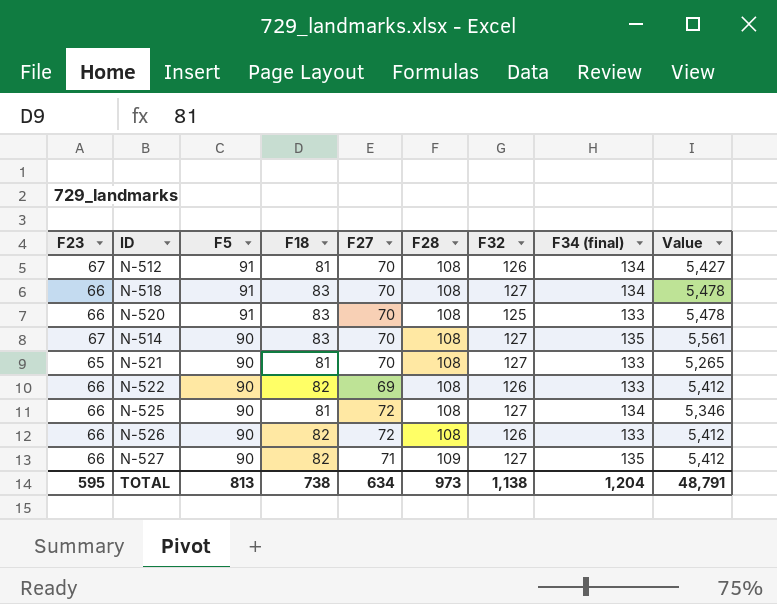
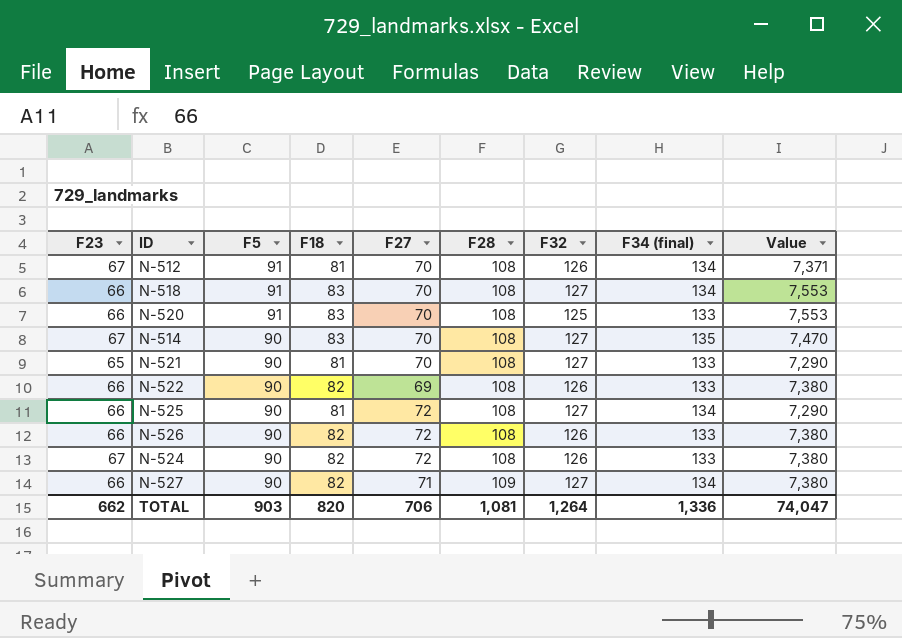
column Value | formula: [F23] * [F18] -> [F5] * [F18]
row N-524: none -> 67 | 90 | 82 | 72 | 108 | 126 | 133 | 7,380
N-527 | F34 (final): 135 -> 134
TOTAL | F23: 595 -> 662
TOTAL | F5: 813 -> 903
TOTAL | F18: 738 -> 820
TOTAL | F27: 634 -> 706
TOTAL | F28: 973 -> 1,081
TOTAL | F32: 1,138 -> 1,264
TOTAL | F34 (final): 1,204 -> 1,336
TOTAL | Value: 48,791 -> 74,047

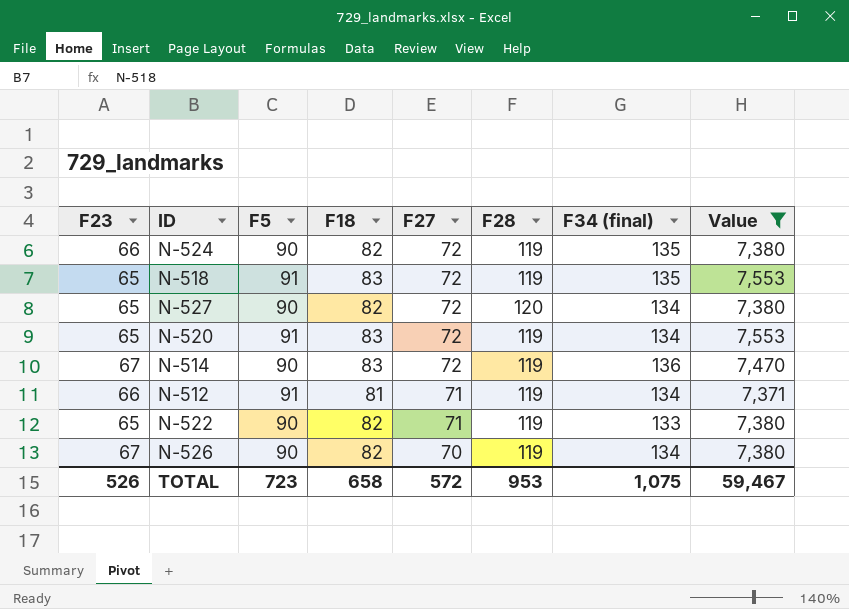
filter: none -> Value != 7,290
row order: F5 descending -> F27 descending
column F32 | position: 7 -> none
N-524 | F23: 67 -> 66
N-524 | F28: 108 -> 119
N-524 | F34 (final): 133 -> 135
N-518 | F23: 66 -> 65
N-518 | F27: 70 -> 72
N-518 | F28: 108 -> 119
N-518 | F34 (final): 134 -> 135
N-527 | F23: 66 -> 65
N-527 | F27: 71 -> 72
N-527 | F28: 109 -> 120
N-520 | F23: 66 -> 65
N-520 | F27: 70 -> 72
N-520 | F28: 108 -> 119
N-520 | F34 (final): 133 -> 134
N-514 | F27: 70 -> 72
N-514 | F28: 108 -> 119
N-514 | F34 (final): 135 -> 136
N-512 | F23: 67 -> 66
N-512 | F27: 70 -> 71
N-512 | F28: 108 -> 119
N-522 | F23: 66 -> 65
N-522 | F27: 69 -> 71
N-522 | F28: 108 -> 119
N-526 | F23: 66 -> 67
N-526 | F27: 72 -> 70
N-526 | F28: 108 -> 119
N-526 | F34 (final): 133 -> 134
TOTAL | F23: 662 -> 526
TOTAL | F5: 903 -> 723
TOTAL | F18: 820 -> 658
TOTAL | F27: 706 -> 572
TOTAL | F28: 1,081 -> 953
TOTAL | F34 (final): 1,336 -> 1,075
TOTAL | Value: 74,047 -> 59,467

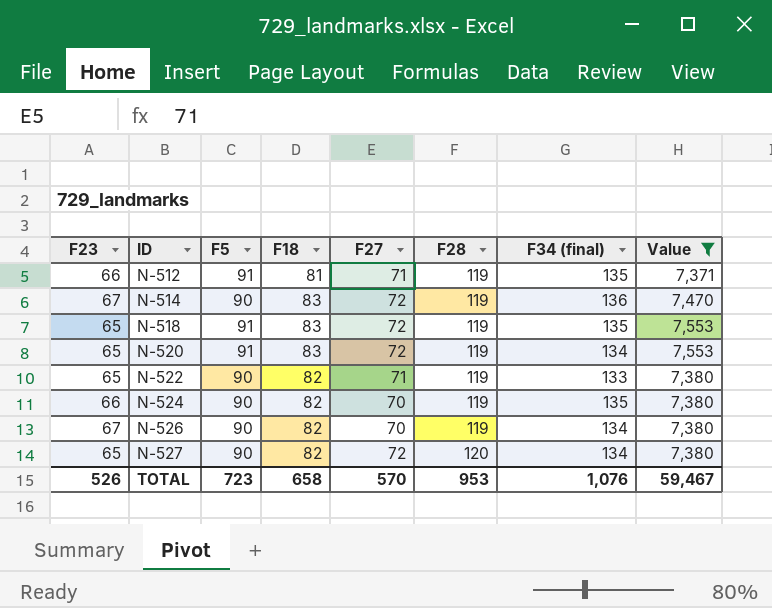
row order: F27 descending -> ID ascending
N-512 | F34 (final): 134 -> 135
N-524 | F27: 72 -> 70
TOTAL | F27: 572 -> 570
TOTAL | F34 (final): 1,075 -> 1,076

